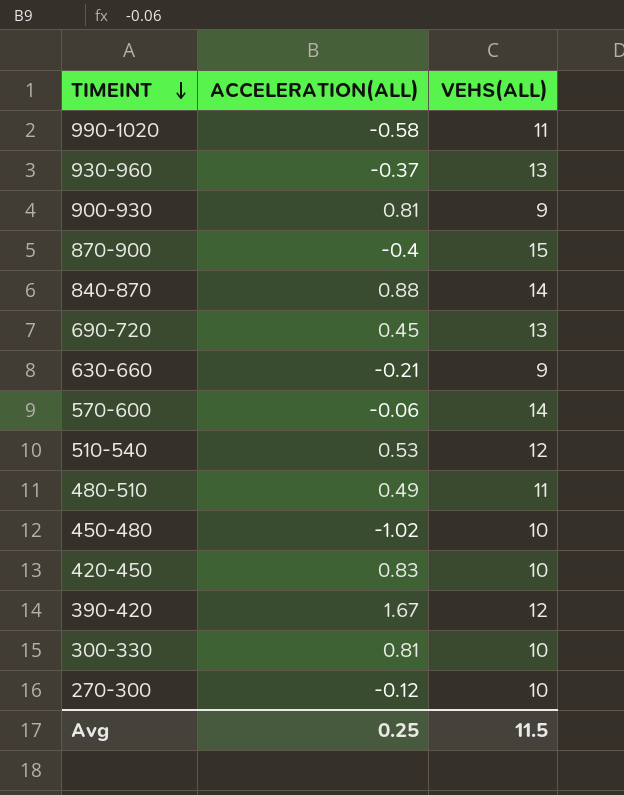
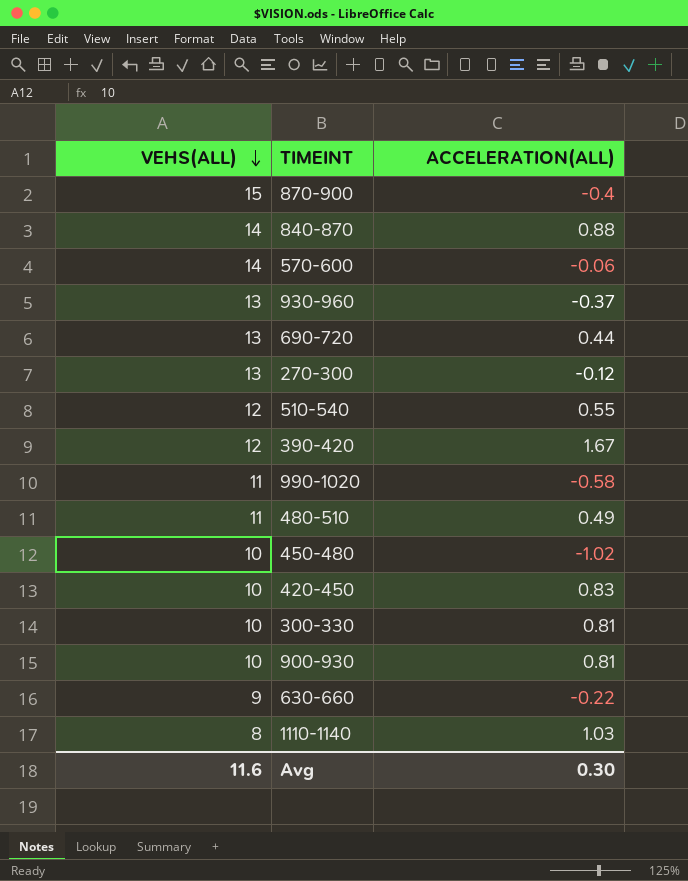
row order: TIMEINT descending -> VEHS(ALL) descending
column VEHS(ALL) | position: 3 -> 1
690-720 | ACCELERATION(ALL): 0.45 -> 0.44
270-300 | VEHS(ALL): 10 -> 13
510-540 | ACCELERATION(ALL): 0.53 -> 0.55
900-930 | VEHS(ALL): 9 -> 10
630-660 | ACCELERATION(ALL): -0.21 -> -0.22
row 1110-1140: none -> 8 | 1.03
Avg | VEHS(ALL): 11.5 -> 11.6
Avg | ACCELERATION(ALL): 0.25 -> 0.30

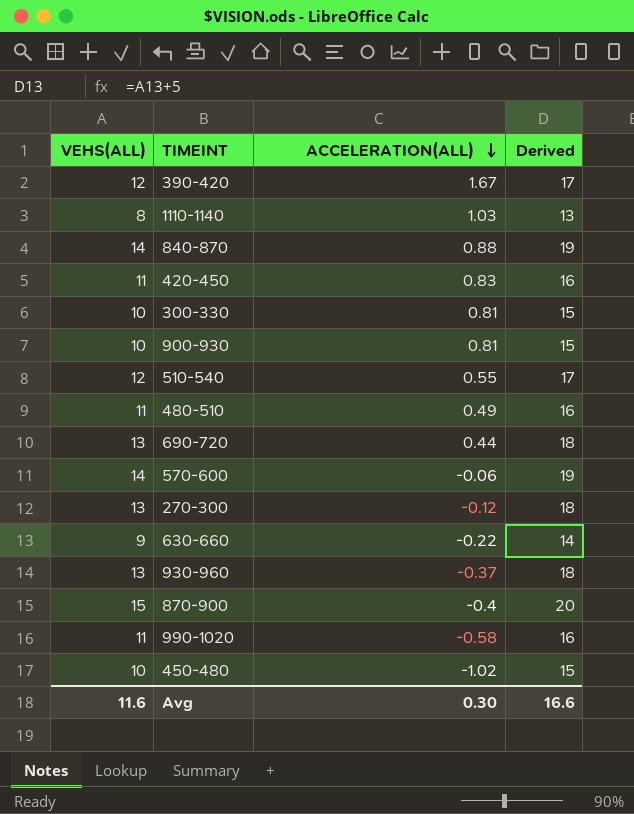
row order: VEHS(ALL) descending -> ACCELERATION(ALL) descending
column Derived | formula: none -> [VEHS(ALL)] + 5
420-450 | VEHS(ALL): 10 -> 11

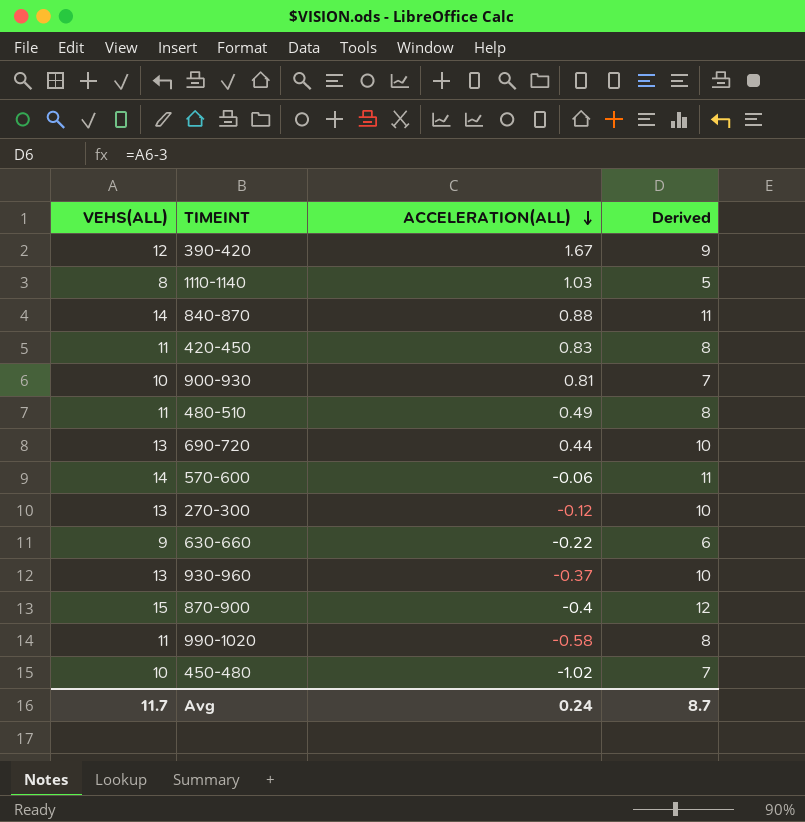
column Derived | formula: [VEHS(ALL)] + 5 -> [VEHS(ALL)] - 3
row 300-330: 10 | 0.81 | 15 -> none
row 510-540: 12 | 0.55 | 17 -> none
Avg | VEHS(ALL): 11.6 -> 11.7
Avg | ACCELERATION(ALL): 0.30 -> 0.24
Avg | Derived: 16.6 -> 8.7

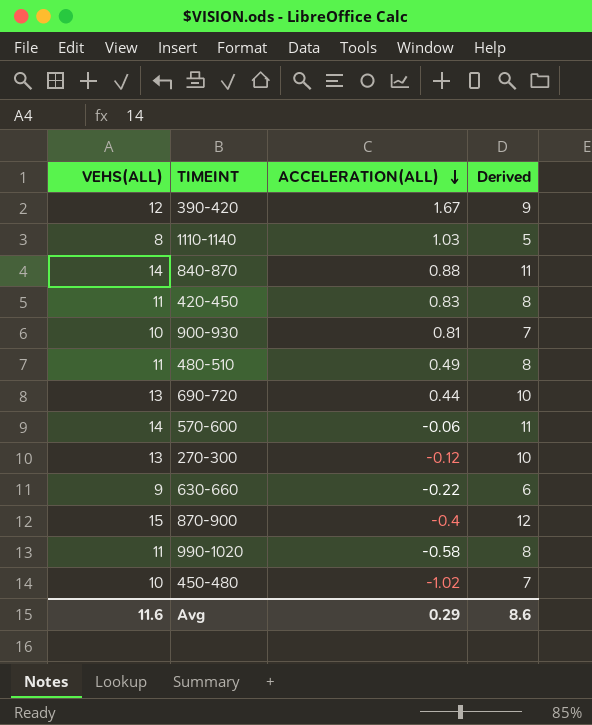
row 930-960: 13 | -0.37 | 10 -> none
Avg | VEHS(ALL): 11.7 -> 11.6
Avg | ACCELERATION(ALL): 0.24 -> 0.29
Avg | Derived: 8.7 -> 8.6

